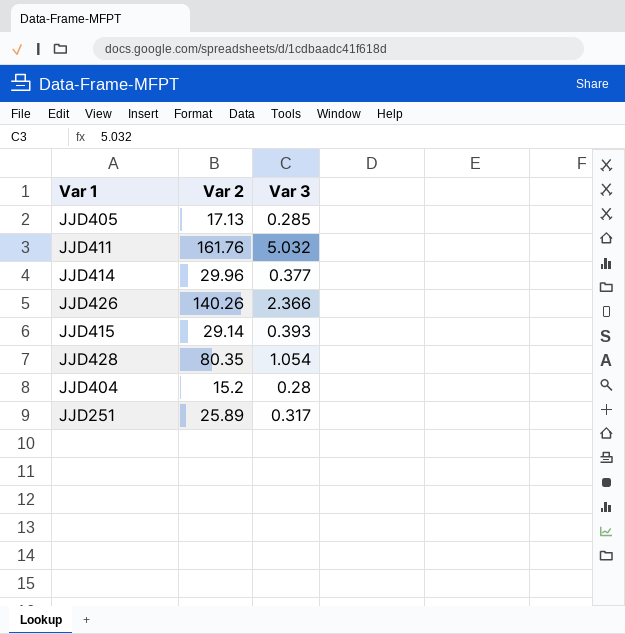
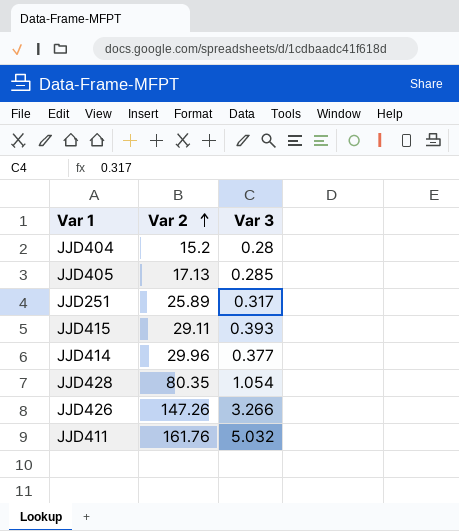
row order: none -> Var 2 ascending
JJD415 | Var 2: 29.14 -> 29.11
JJD426 | Var 2: 140.26 -> 147.26
JJD426 | Var 3: 2.366 -> 3.266

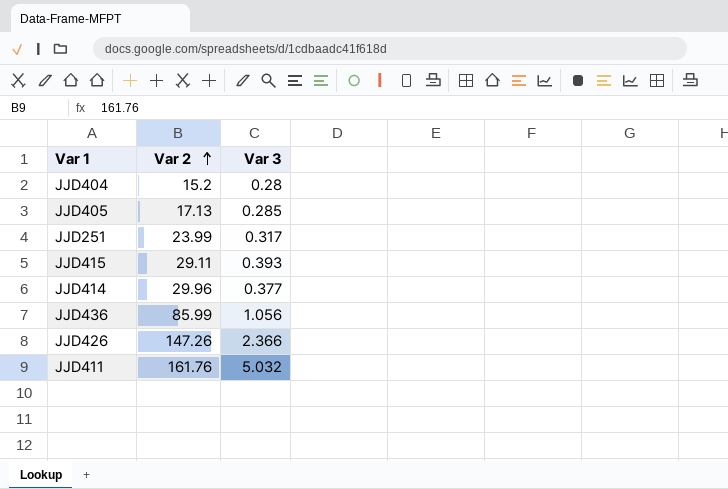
row JJD428: 80.35 | 1.054 -> none
JJD251 | Var 2: 25.89 -> 23.99
row JJD436: none -> 85.99 | 1.056
JJD426 | Var 3: 3.266 -> 2.366

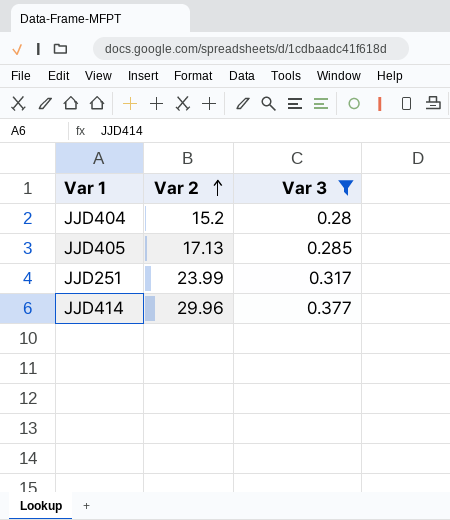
filter: none -> Var 3 <= 0.377

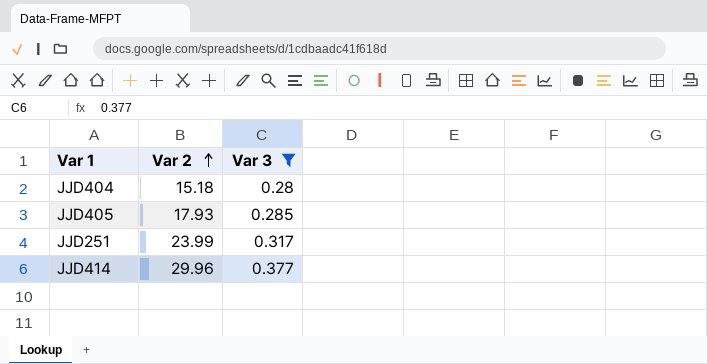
JJD404 | Var 2: 15.2 -> 15.18
JJD405 | Var 2: 17.13 -> 17.93

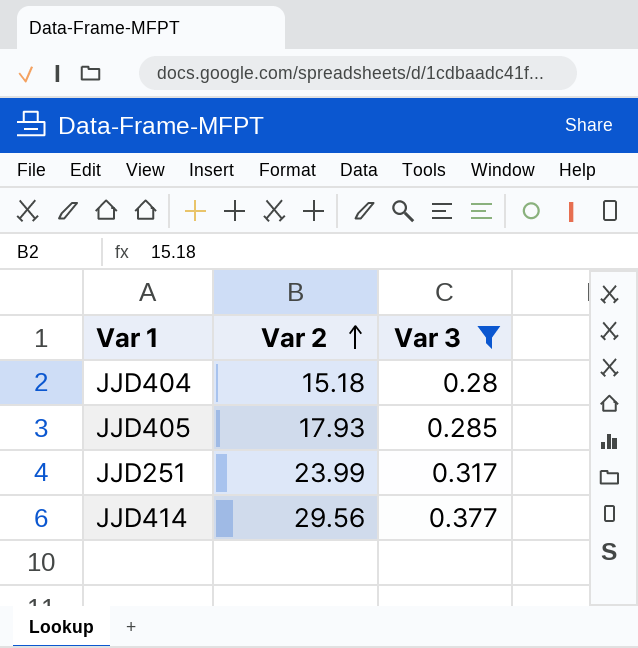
JJD414 | Var 2: 29.96 -> 29.56

